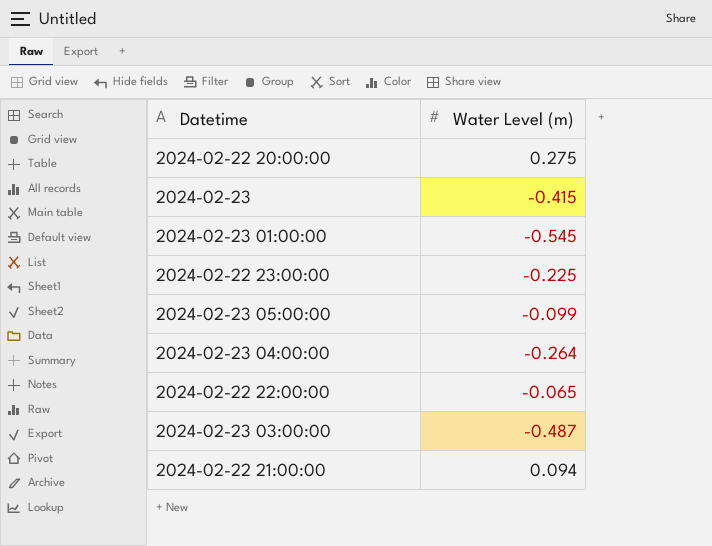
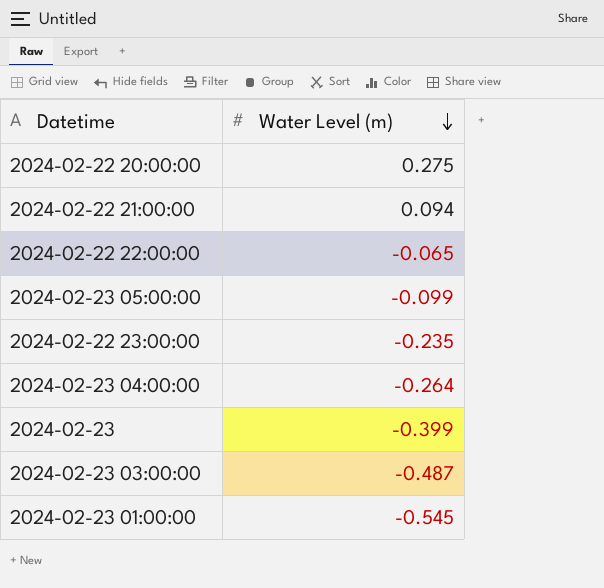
row order: none -> Water Level (m) descending
2024-02-22 23:00:00 | Water Level (m): -0.225 -> -0.235
2024-02-23 | Water Level (m): -0.415 -> -0.399

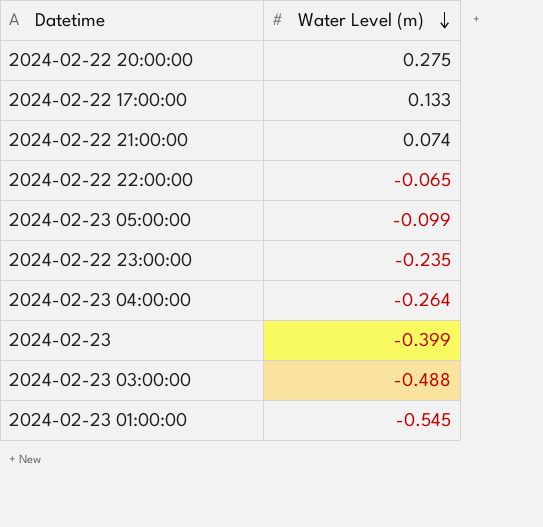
row 2024-02-22 17:00:00: none -> 0.133
2024-02-22 21:00:00 | Water Level (m): 0.094 -> 0.074
2024-02-23 03:00:00 | Water Level (m): -0.487 -> -0.488

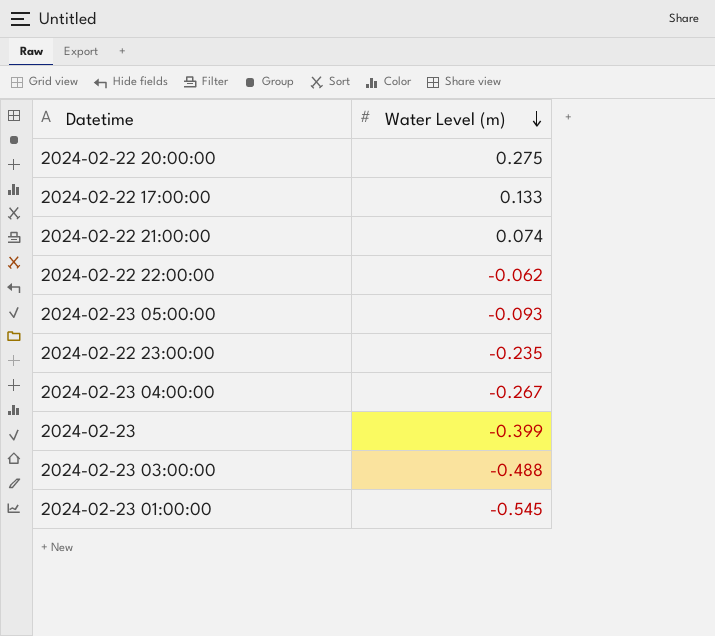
2024-02-22 22:00:00 | Water Level (m): -0.065 -> -0.062
2024-02-23 05:00:00 | Water Level (m): -0.099 -> -0.093
2024-02-23 04:00:00 | Water Level (m): -0.264 -> -0.267

